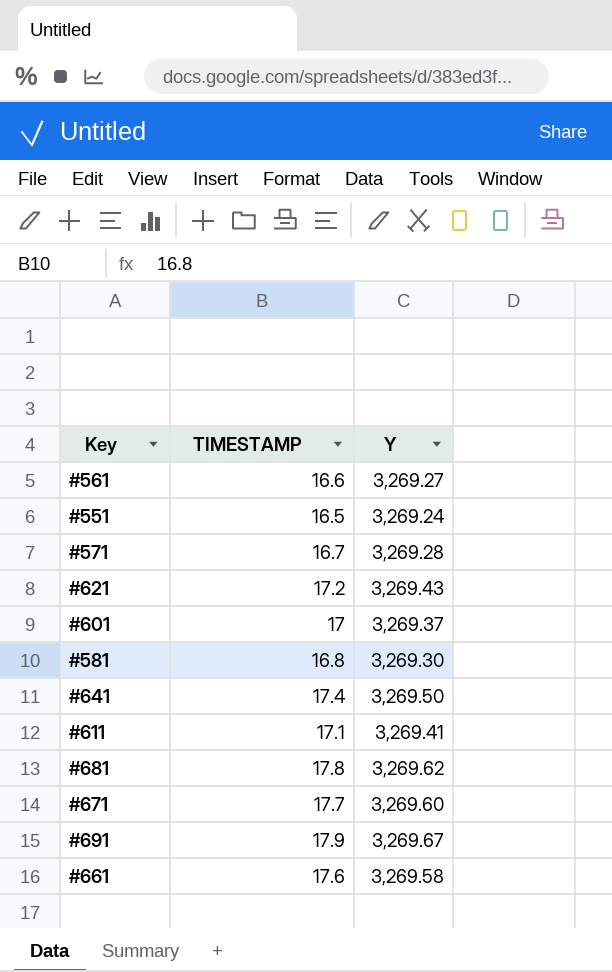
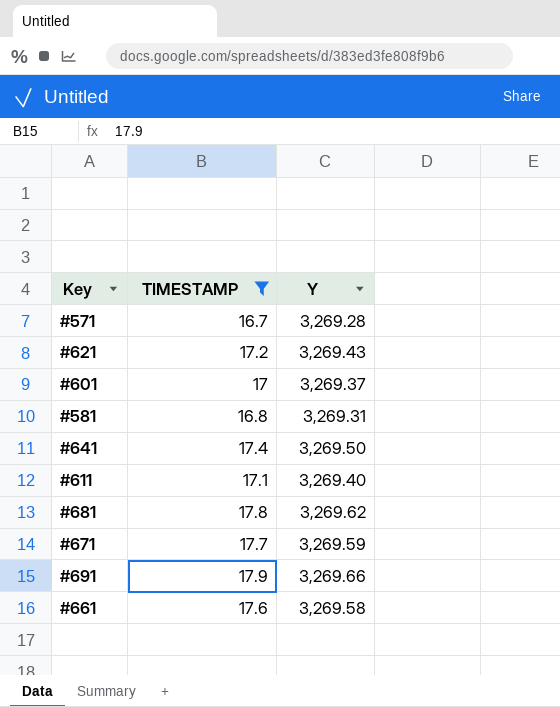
filter: none -> TIMESTAMP >= 16.7
#581 | Y: 3,269.30 -> 3,269.31
#611 | Y: 3,269.41 -> 3,269.40
#671 | Y: 3,269.60 -> 3,269.59
#691 | Y: 3,269.67 -> 3,269.66

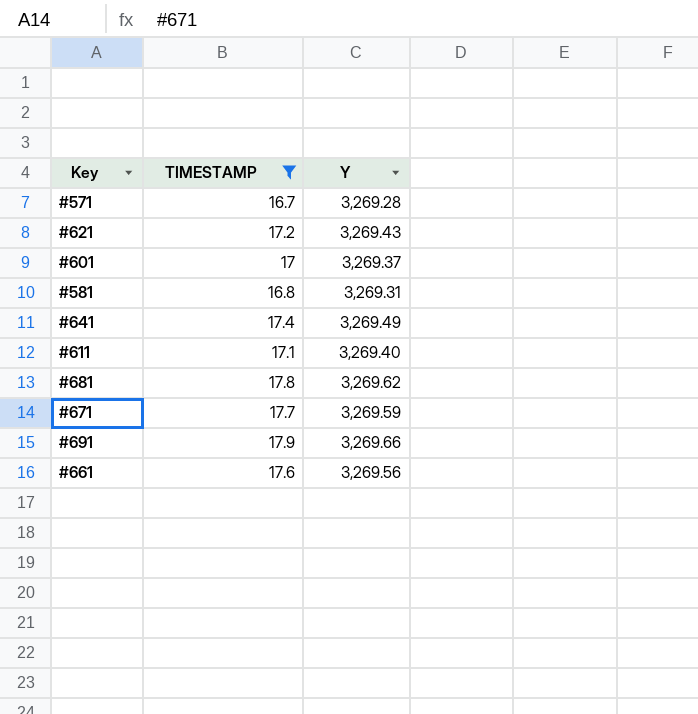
#641 | Y: 3,269.50 -> 3,269.49
#661 | Y: 3,269.58 -> 3,269.56

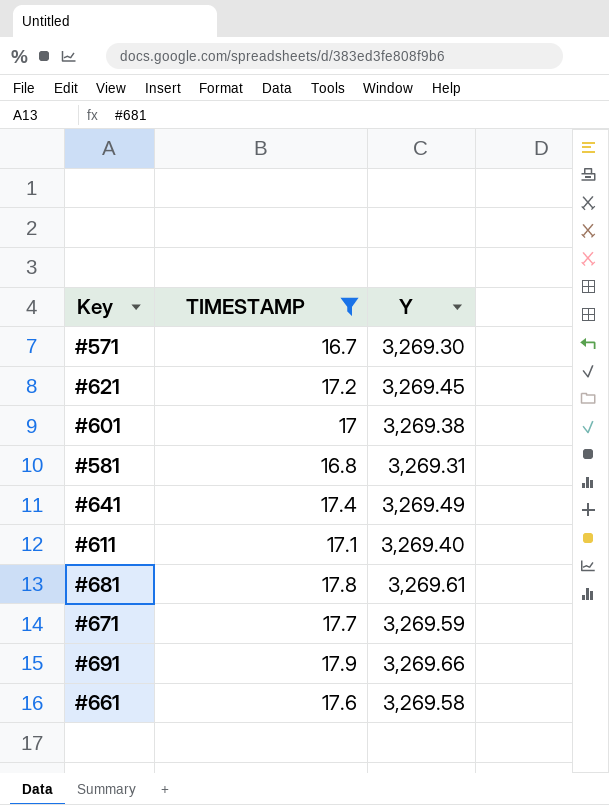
#571 | Y: 3,269.28 -> 3,269.30
#621 | Y: 3,269.43 -> 3,269.45
#601 | Y: 3,269.37 -> 3,269.38
#681 | Y: 3,269.62 -> 3,269.61
#661 | Y: 3,269.56 -> 3,269.58

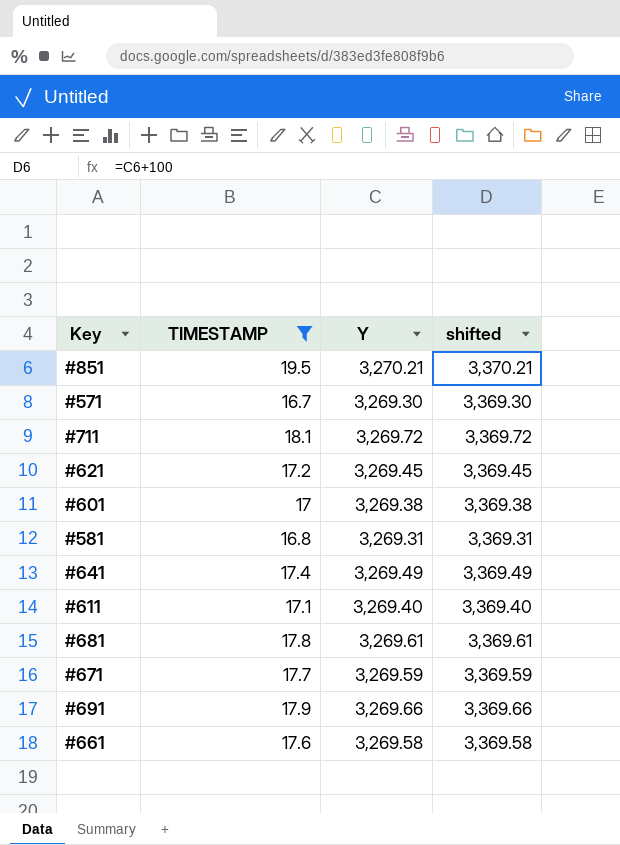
column shifted | formula: none -> [Y] + 100
row #851: none -> 19.5 | 3,270.21 | 3,370.21
row #711: none -> 18.1 | 3,269.72 | 3,369.72

